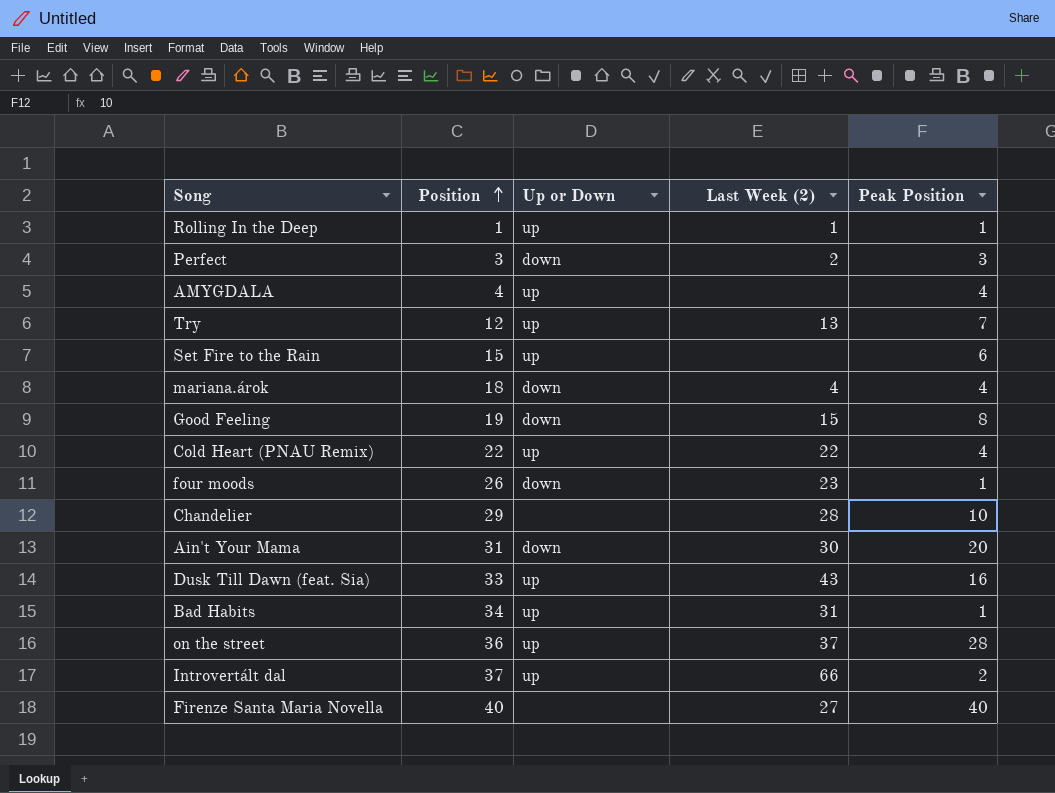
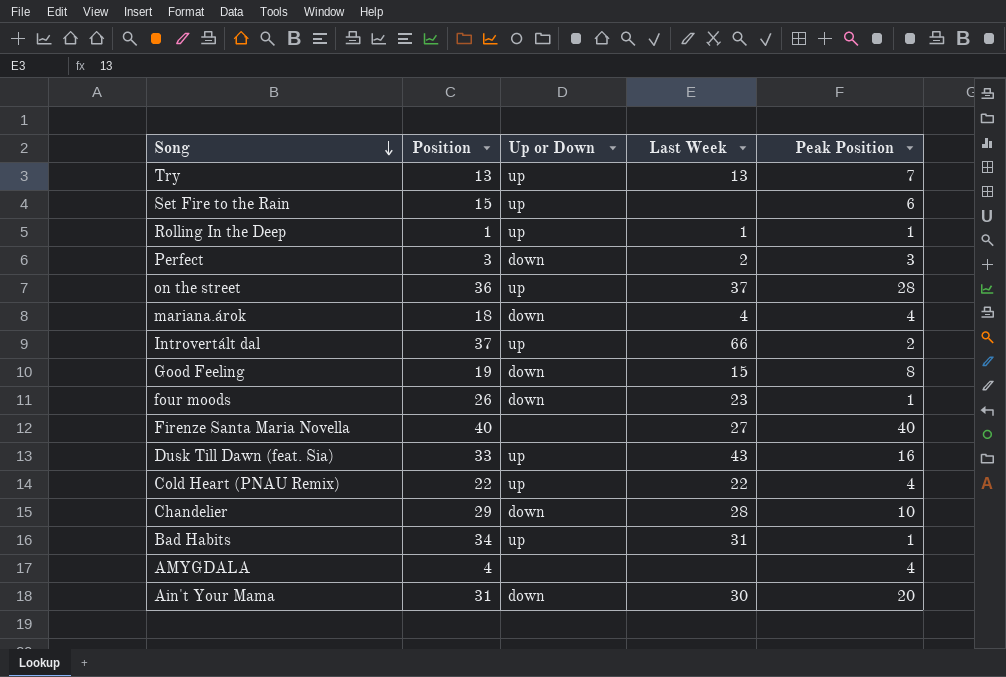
row order: Position ascending -> Song descending
column name: Last Week (2) -> Last Week
Try | Position: 12 -> 13
Chandelier | Up or Down: none -> down
AMYGDALA | Up or Down: up -> none

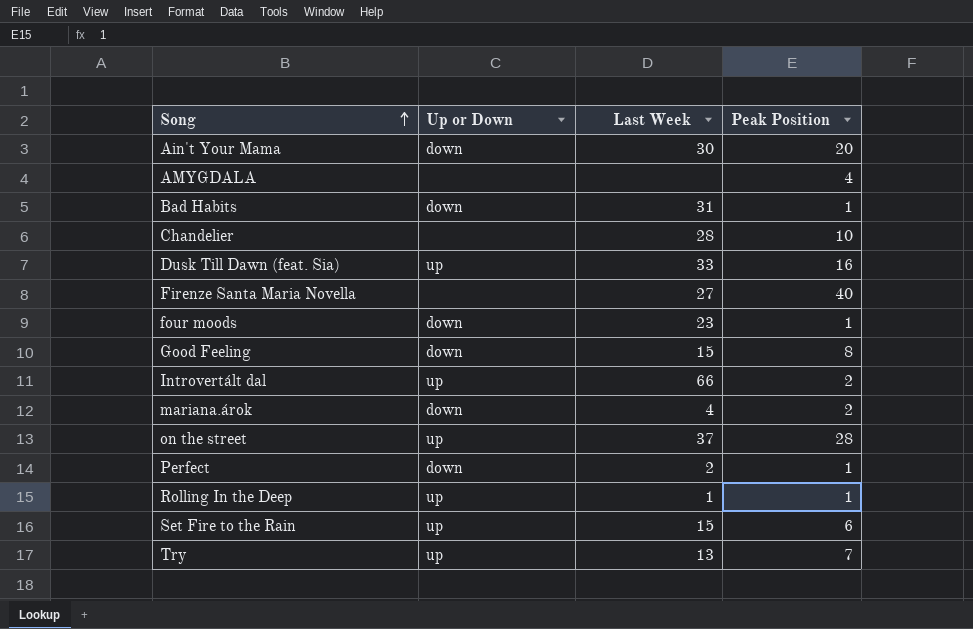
row order: Song descending -> Song ascending
column Position | position: 2 -> none
row Cold Heart (PNAU Remix): 22 | up | 22 | 4 -> none
Bad Habits | Up or Down: up -> down
Chandelier | Up or Down: down -> none
Dusk Till Dawn (feat. Sia) | Last Week: 43 -> 33
mariana.árok | Peak Position: 4 -> 2
Perfect | Peak Position: 3 -> 1
Set Fire to the Rain | Last Week: none -> 15

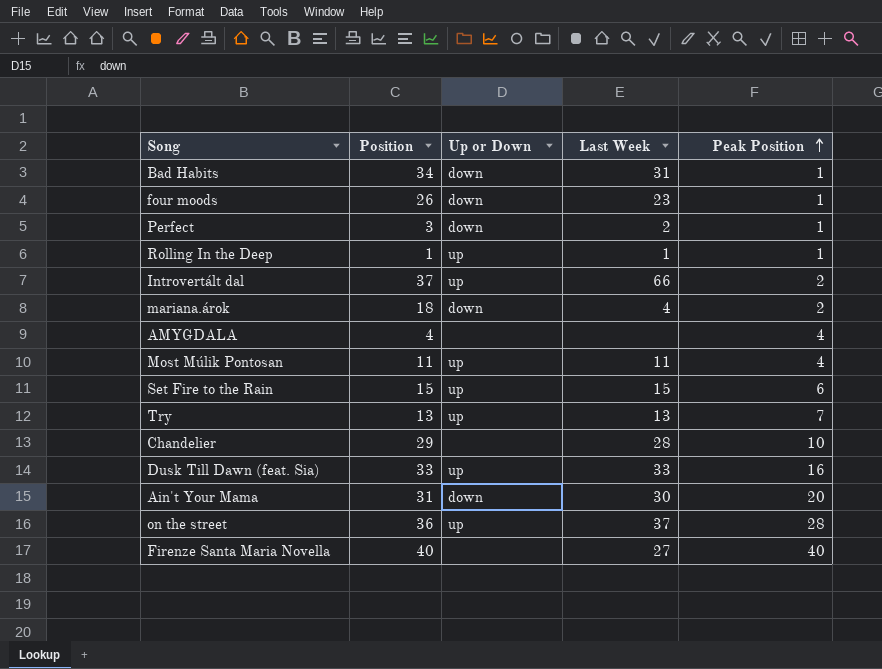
row order: Song ascending -> Peak Position ascending
column Position | position: none -> 2
row Good Feeling: down | 15 | 8 -> none
row Most Múlik Pontosan: none -> 11 | up | 11 | 4

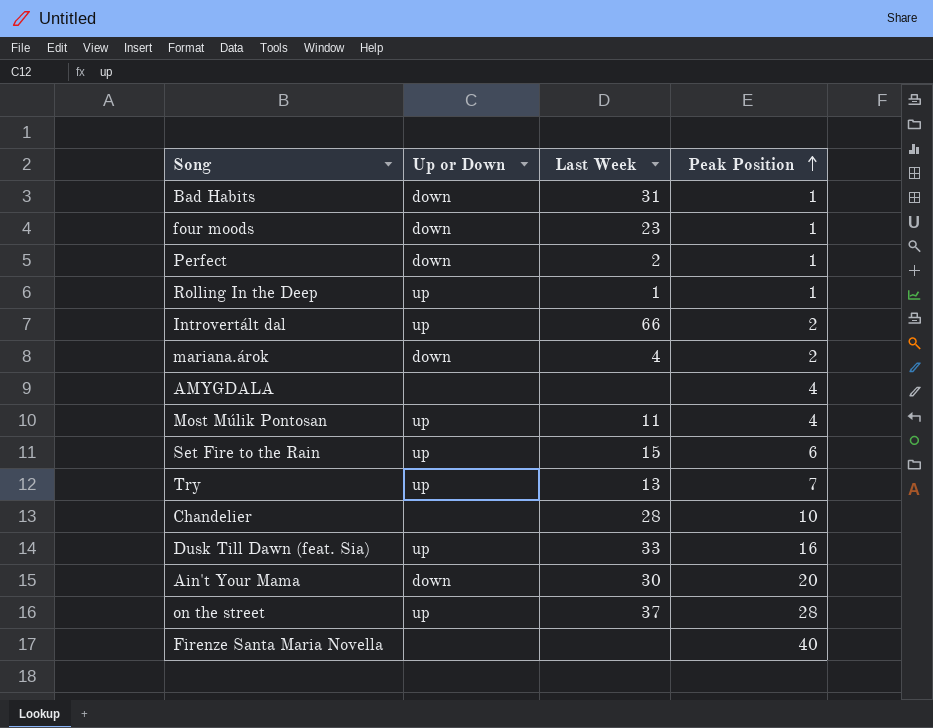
column Position | position: 2 -> none
Firenze Santa Maria Novella | Last Week: 27 -> none

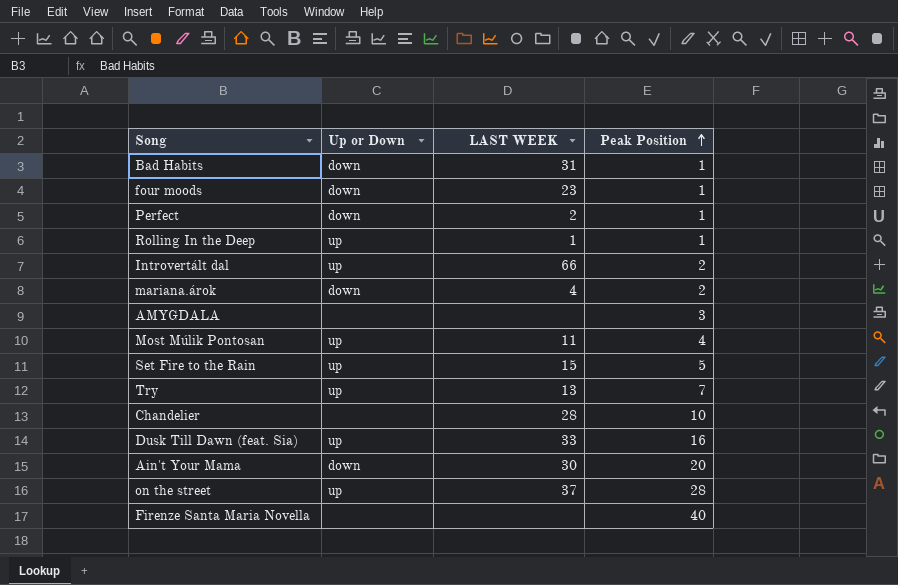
column name: Last Week -> LAST WEEK
AMYGDALA | Peak Position: 4 -> 3
Set Fire to the Rain | Peak Position: 6 -> 5

